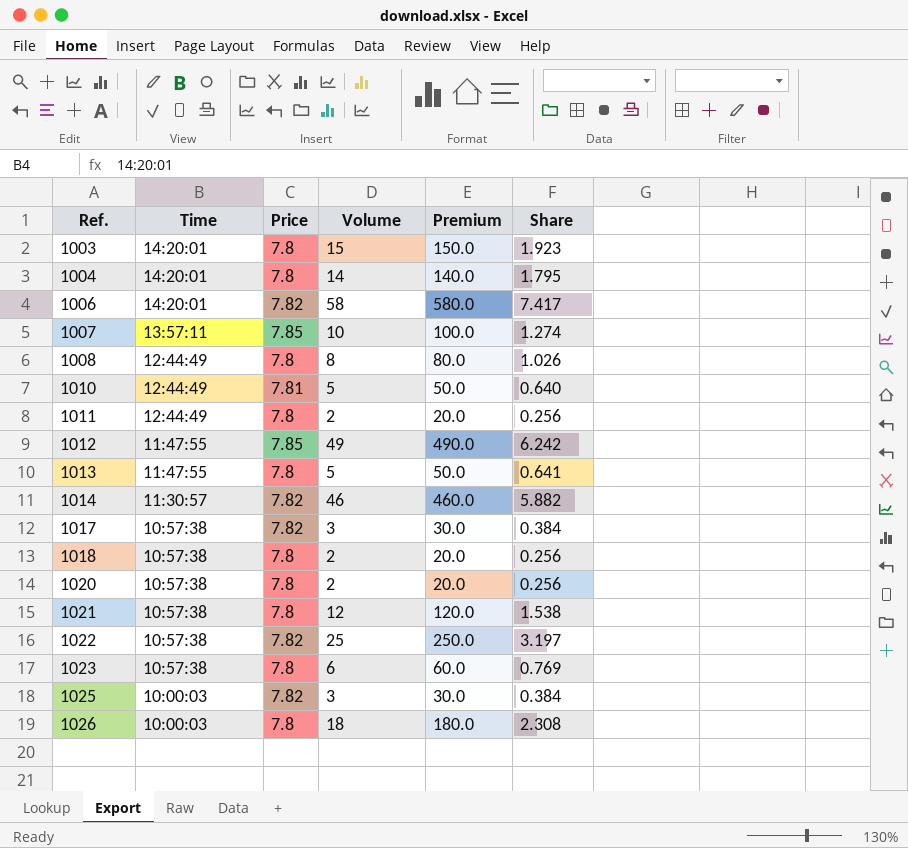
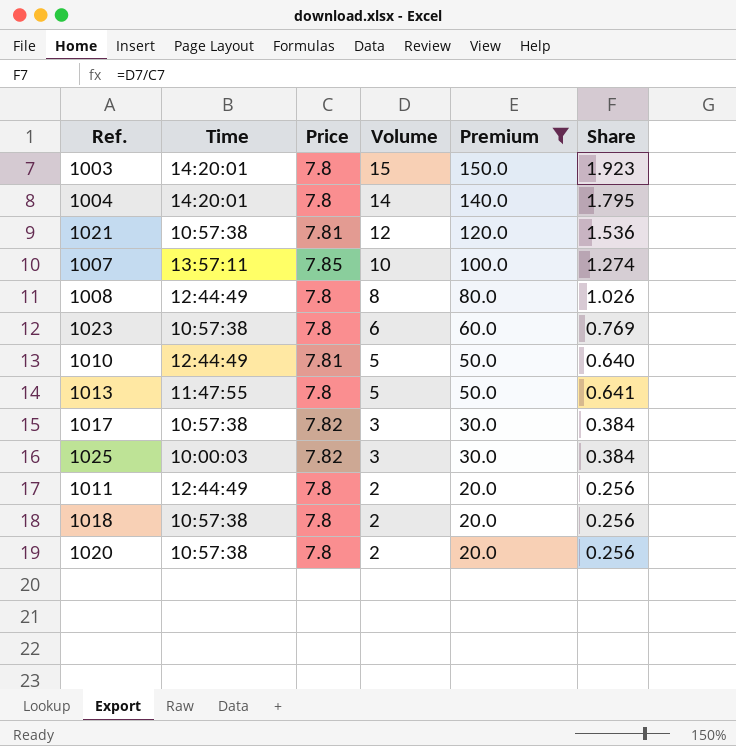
filter: none -> Premium <= 150.0
row order: Ref. ascending -> Volume descending
1021 | Price: 7.8 -> 7.81
1021 | Share: 1.538 -> 1.536

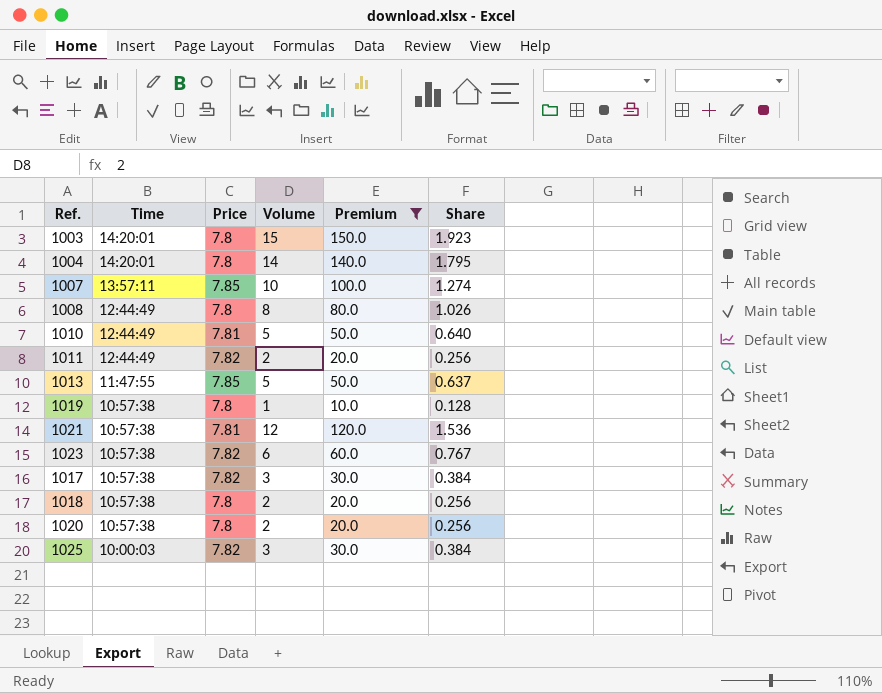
row order: Volume descending -> Time descending
1011 | Price: 7.8 -> 7.82
1013 | Price: 7.8 -> 7.85
1013 | Share: 0.641 -> 0.637
row 1019: none -> 10:57:38 | 7.8 | 1 | 10.0 | 0.128
1023 | Price: 7.8 -> 7.82
1023 | Share: 0.769 -> 0.767

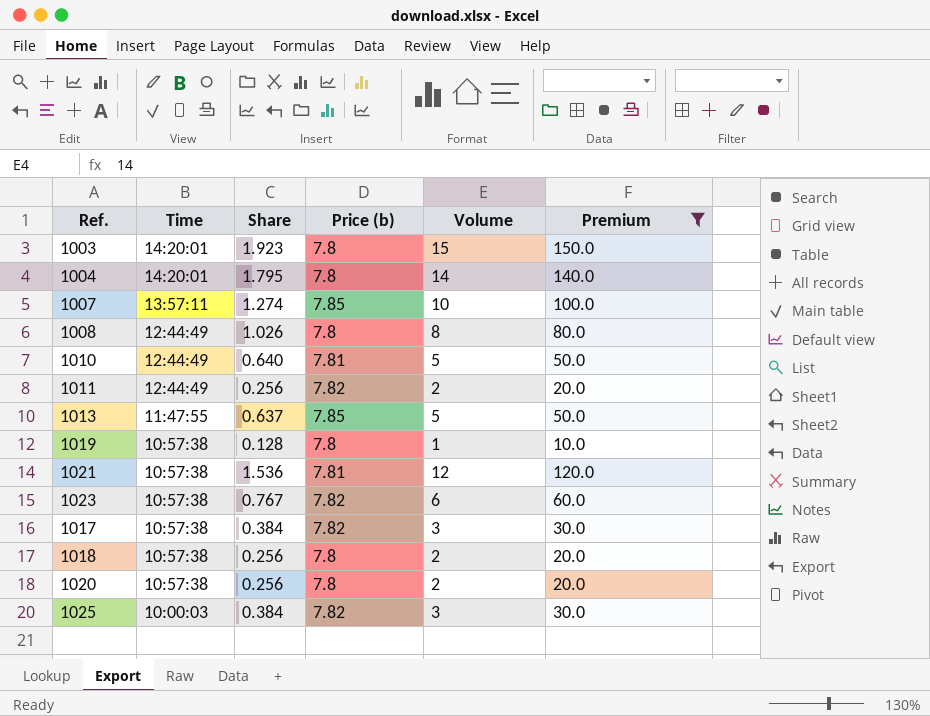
column Share | position: 6 -> 3
column name: Price -> Price (b)

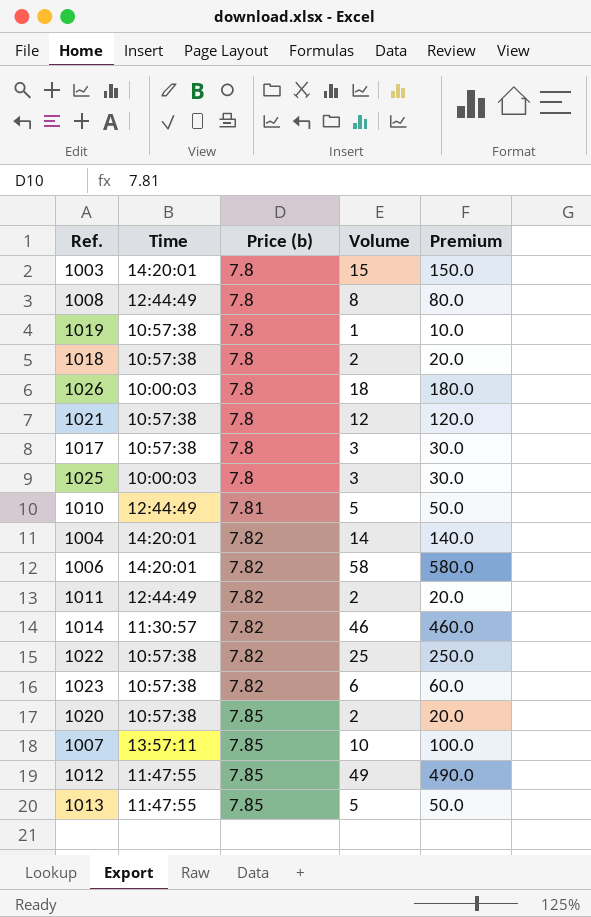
filter: Premium <= 150.0 -> none
row order: Time descending -> Price (b) ascending
column Share | formula: [Volume] / [Price (b)] -> none
1021 | Price (b): 7.81 -> 7.8
1017 | Price (b): 7.82 -> 7.8
1025 | Price (b): 7.82 -> 7.8
1004 | Price (b): 7.8 -> 7.82
1020 | Price (b): 7.8 -> 7.85

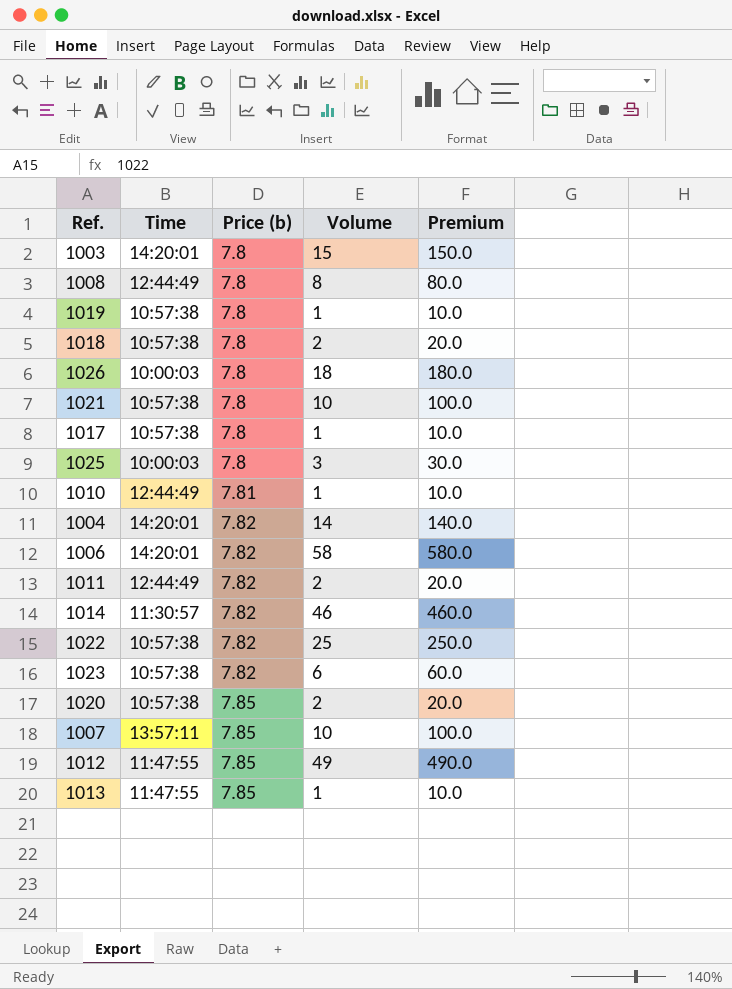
1021 | Volume: 12 -> 10
1021 | Premium: 120.0 -> 100.0
1017 | Volume: 3 -> 1
1017 | Premium: 30.0 -> 10.0
1010 | Volume: 5 -> 1
1010 | Premium: 50.0 -> 10.0
1013 | Volume: 5 -> 1
1013 | Premium: 50.0 -> 10.0

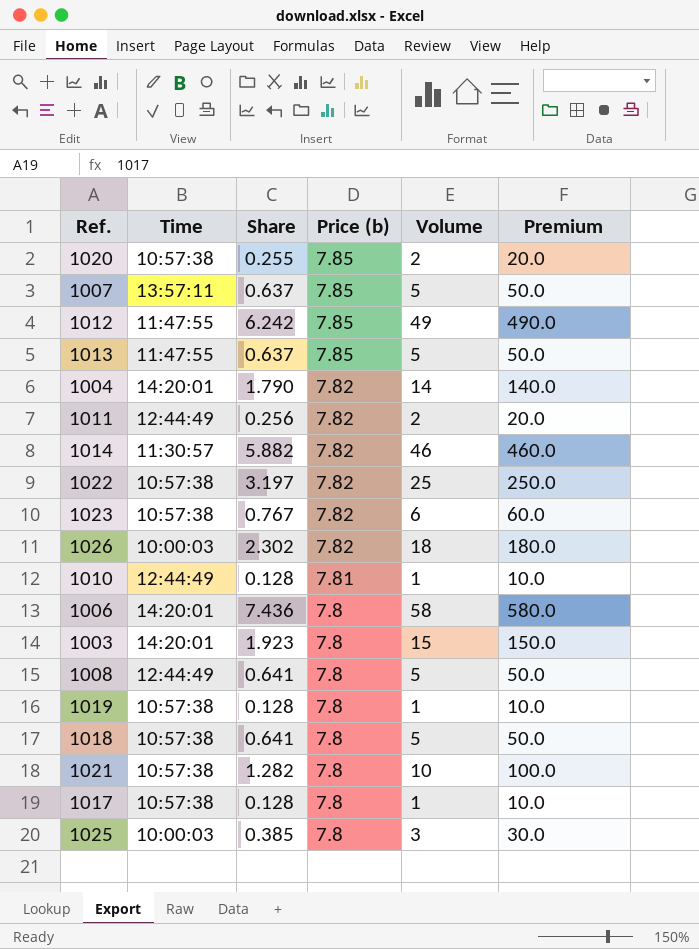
row order: Price (b) ascending -> Price (b) descending
column Share | formula: none -> [Volume] / [Price (b)]
1007 | Volume: 10 -> 5
1007 | Premium: 100.0 -> 50.0
1013 | Volume: 1 -> 5
1013 | Premium: 10.0 -> 50.0
1026 | Price (b): 7.8 -> 7.82
1006 | Price (b): 7.82 -> 7.8
1008 | Volume: 8 -> 5
1008 | Premium: 80.0 -> 50.0
1018 | Volume: 2 -> 5
1018 | Premium: 20.0 -> 50.0

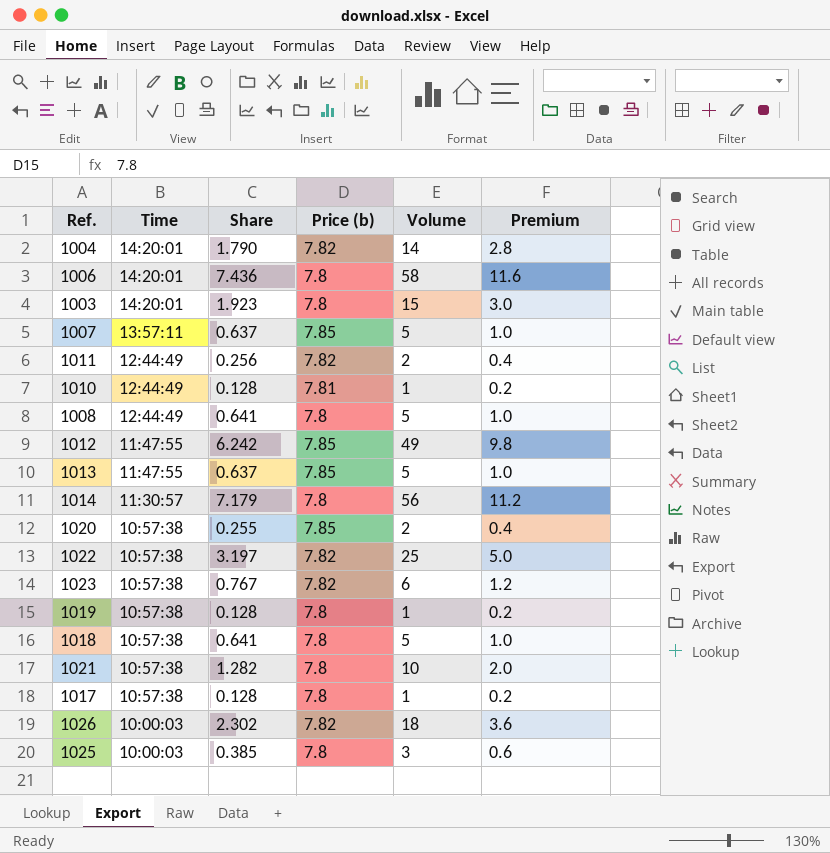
row order: Price (b) descending -> Time descending
column Premium | formula: [Volume] * 10 -> [Volume] * 0.2
1014 | Share: 5.882 -> 7.179
1014 | Price (b): 7.82 -> 7.8
1014 | Volume: 46 -> 56

